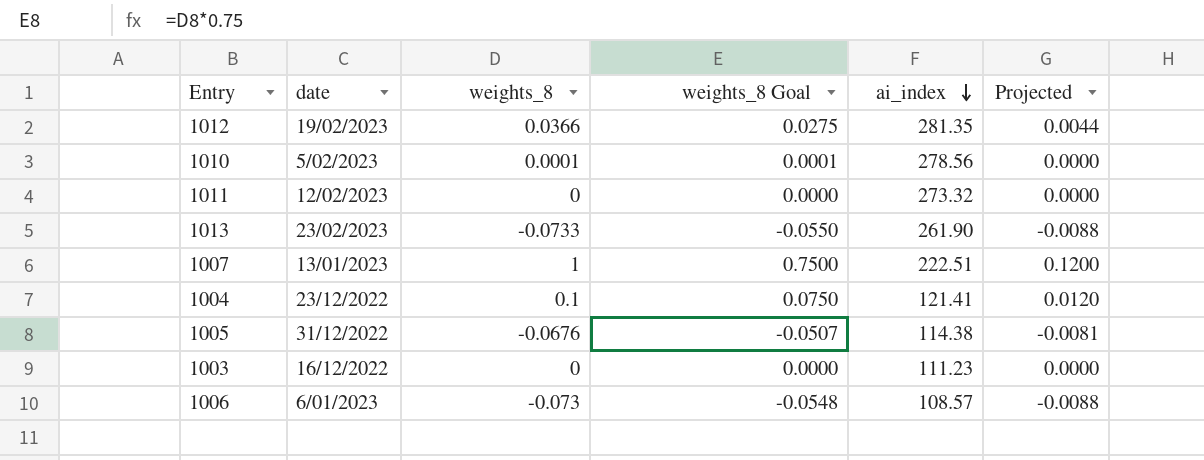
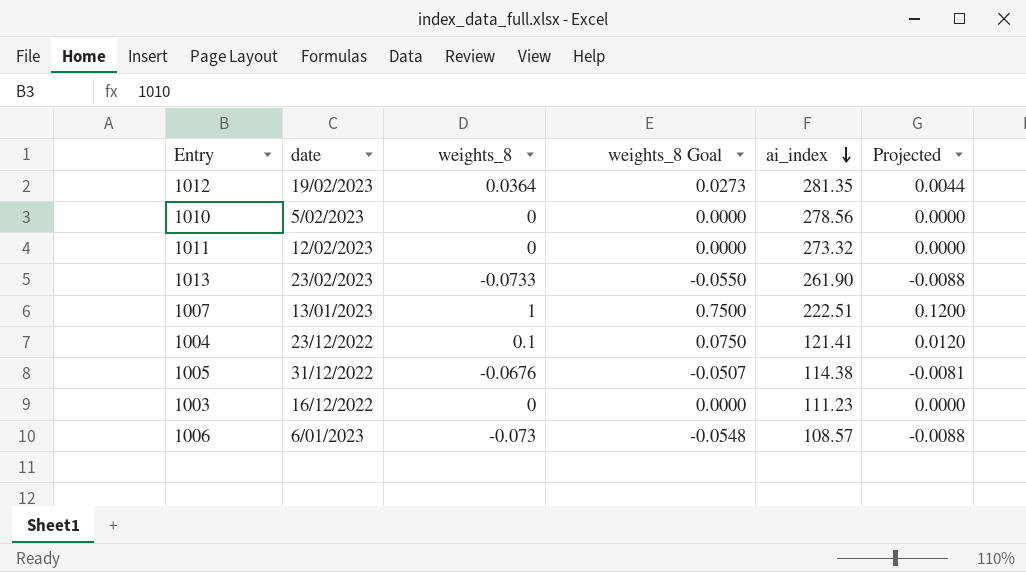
1012 | weights_8: 0.0366 -> 0.0364
1012 | weights_8 Goal: 0.0275 -> 0.0273
1010 | weights_8: 0.0001 -> 0
1010 | weights_8 Goal: 0.0001 -> 0.0000

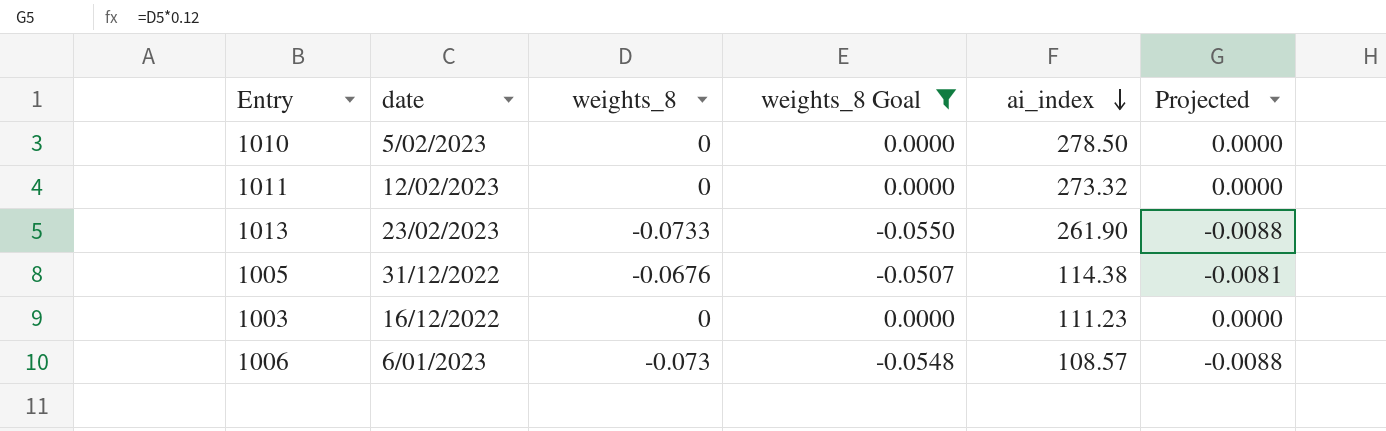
filter: none -> weights_8 Goal <= 0.0000
1010 | ai_index: 278.56 -> 278.50

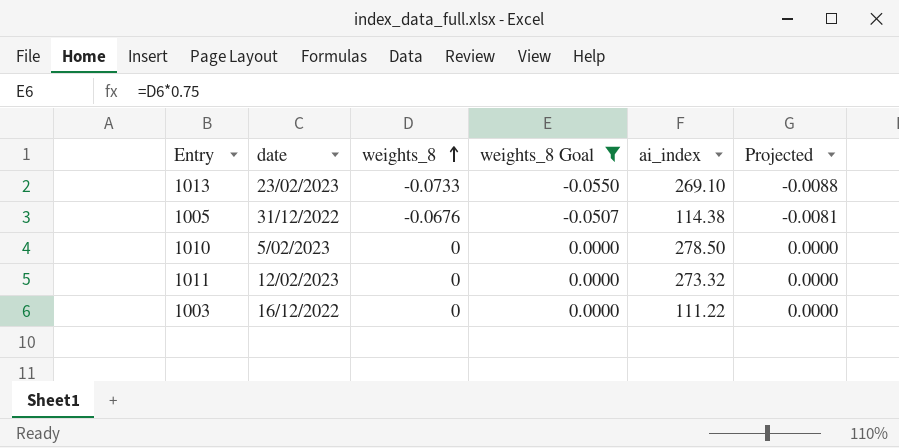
row order: ai_index descending -> weights_8 ascending
row 1006: 6/01/2023 | -0.073 | -0.0548 | 108.57 | -0.0088 -> none
1013 | ai_index: 261.90 -> 269.10
1003 | ai_index: 111.23 -> 111.22

